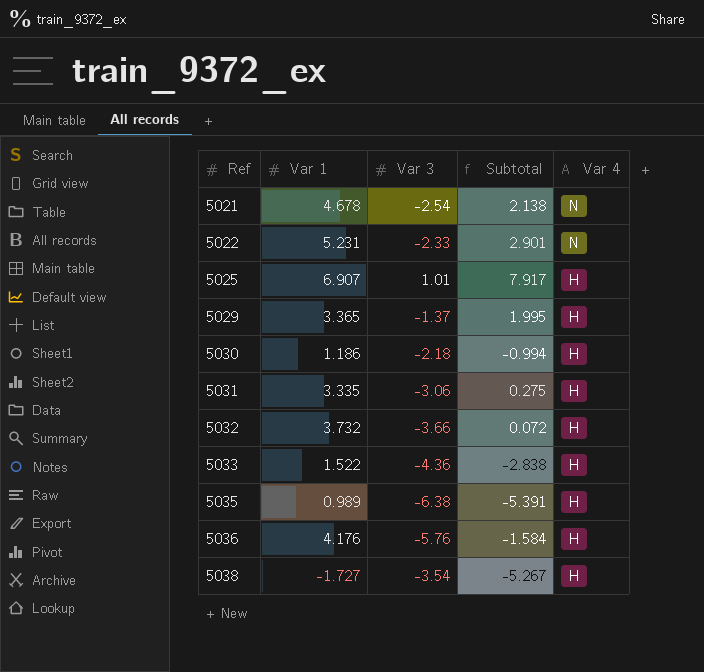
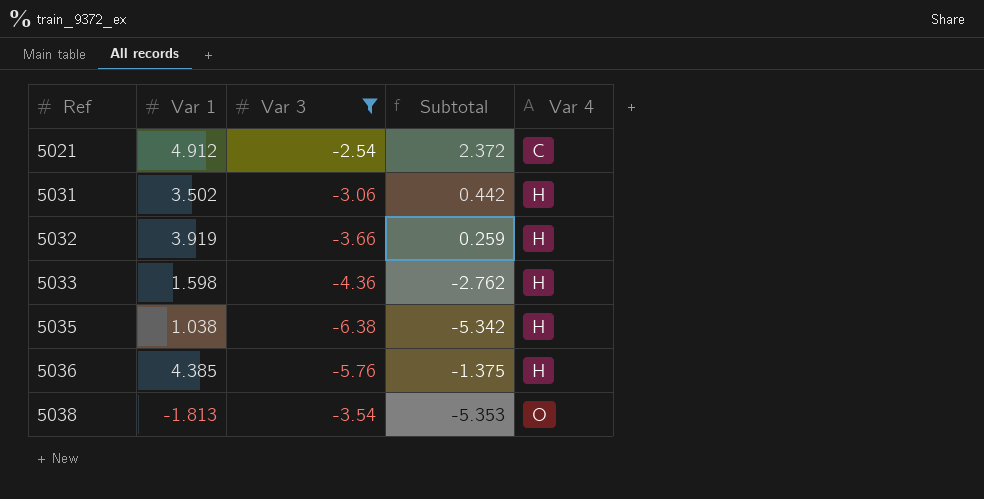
filter: none -> Var 3 <= -2.54
5021 | Var 1: 4.678 -> 4.912
5021 | Subtotal: 2.138 -> 2.372
5021 | Var 4: N -> C
5031 | Var 1: 3.335 -> 3.502
5031 | Subtotal: 0.275 -> 0.442
5032 | Var 1: 3.732 -> 3.919
5032 | Subtotal: 0.072 -> 0.259
5033 | Var 1: 1.522 -> 1.598
5033 | Subtotal: -2.838 -> -2.762
5035 | Var 1: 0.989 -> 1.038
5035 | Subtotal: -5.391 -> -5.342
5036 | Var 1: 4.176 -> 4.385
5036 | Subtotal: -1.584 -> -1.375
5038 | Var 1: -1.727 -> -1.813
5038 | Subtotal: -5.267 -> -5.353
5038 | Var 4: H -> O

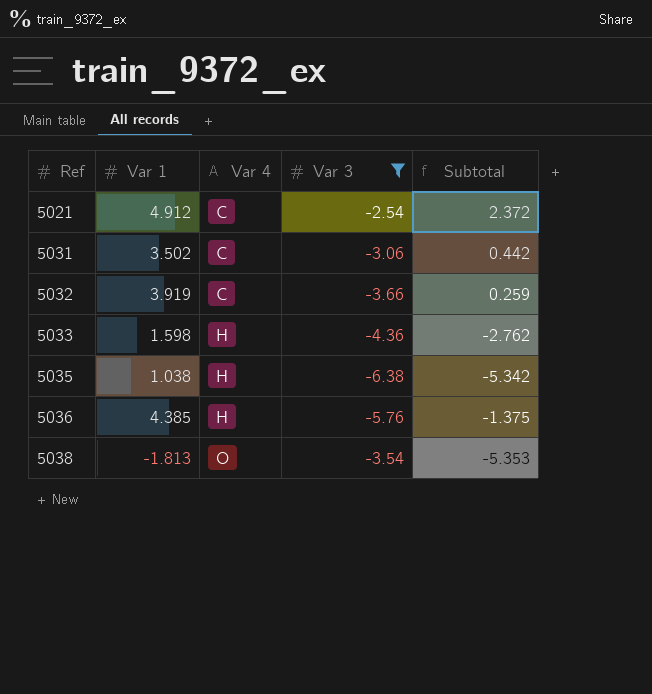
column Var 4 | position: 5 -> 3
5031 | Var 4: H -> C
5032 | Var 4: H -> C

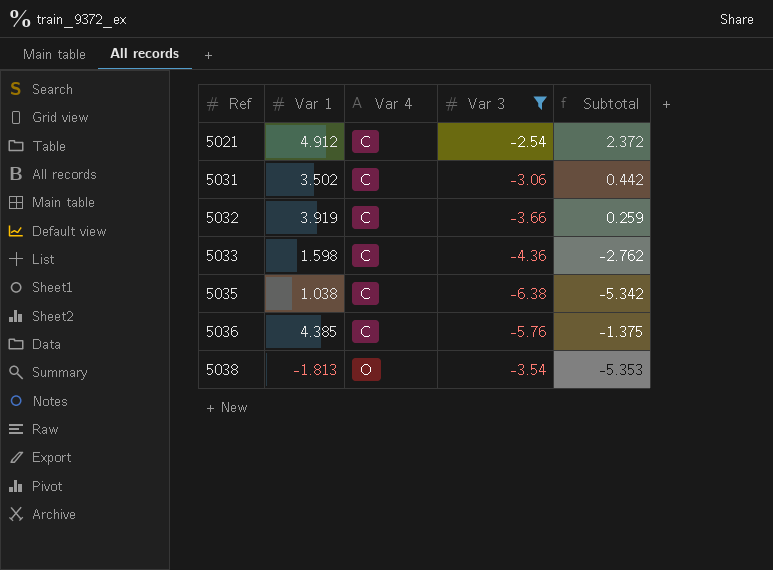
5033 | Var 4: H -> C
5035 | Var 4: H -> C
5036 | Var 4: H -> C

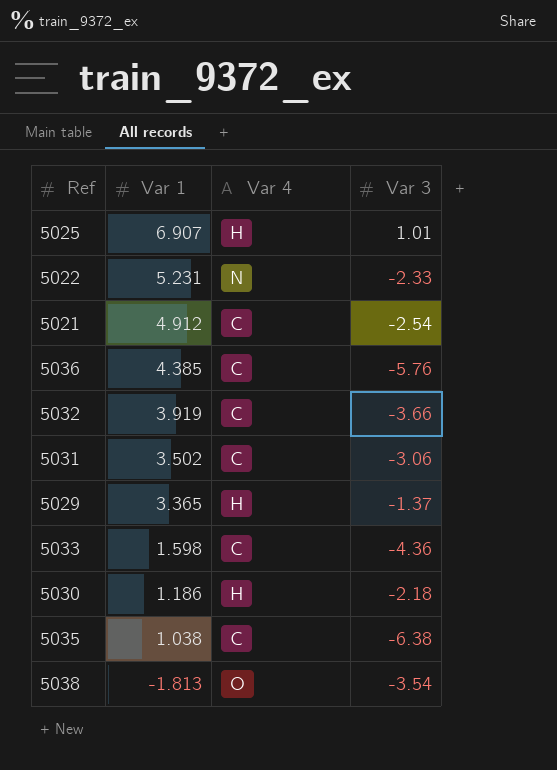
filter: Var 3 <= -2.54 -> none
row order: Ref ascending -> Var 1 descending
column Subtotal | formula: [Var 1] + [Var 3] -> none

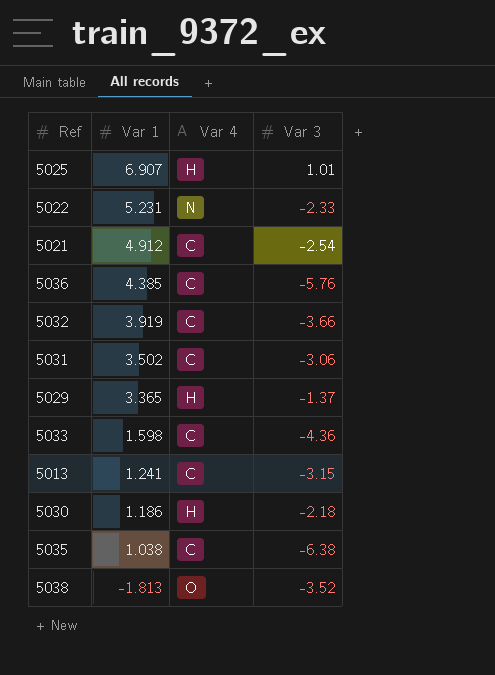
row 5013: none -> 1.241 | C | -3.15
5038 | Var 3: -3.54 -> -3.52

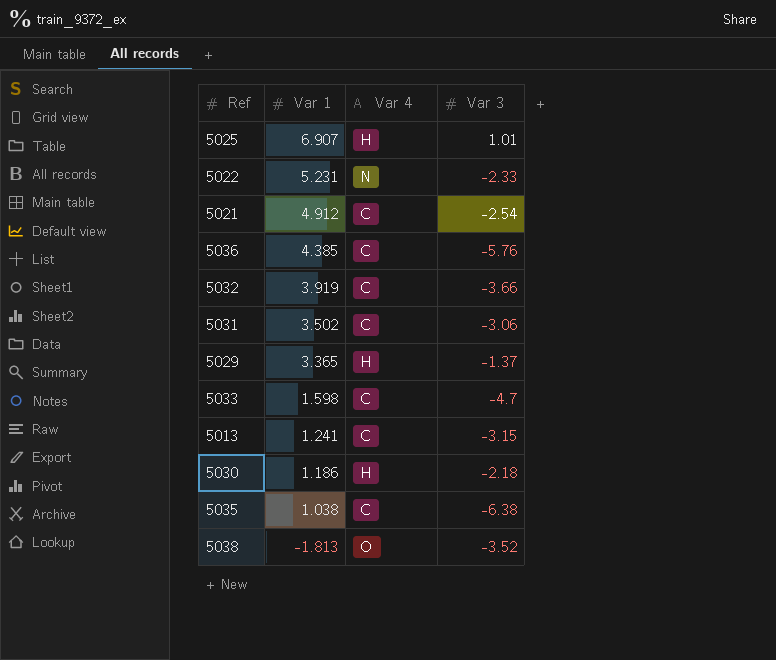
5033 | Var 3: -4.36 -> -4.7

